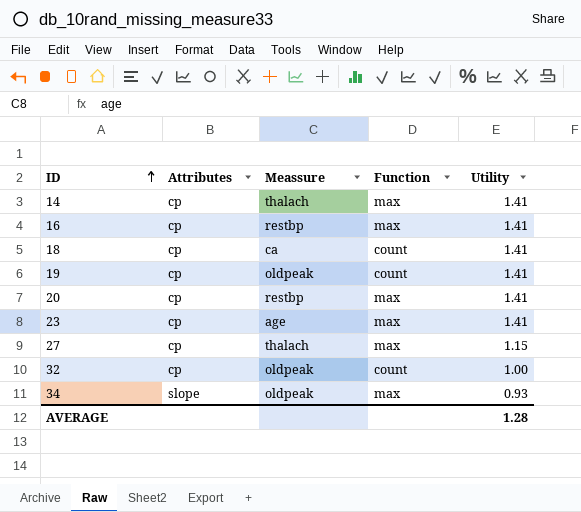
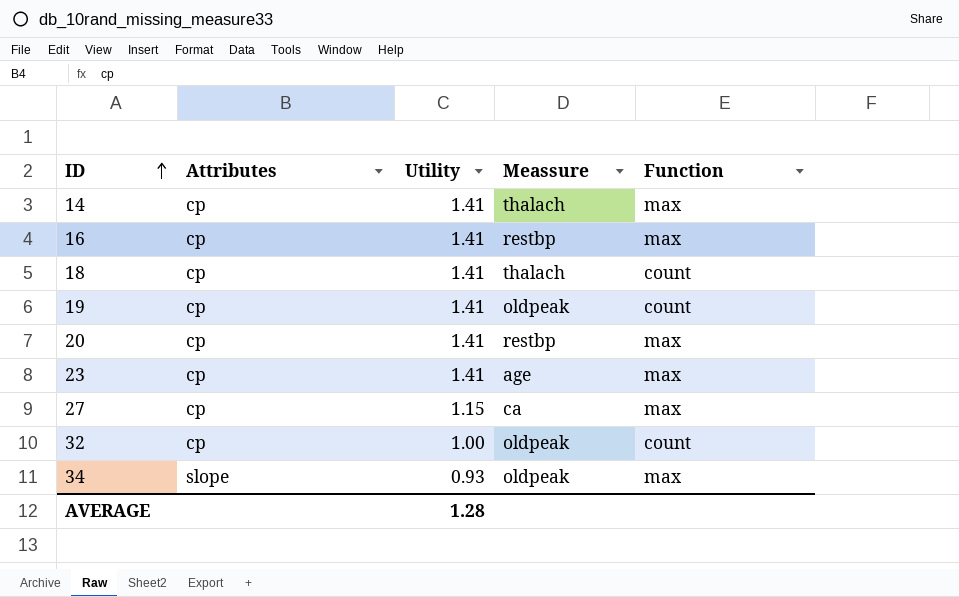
column Utility | position: 5 -> 3
18 | Meassure: ca -> thalach
27 | Meassure: thalach -> ca

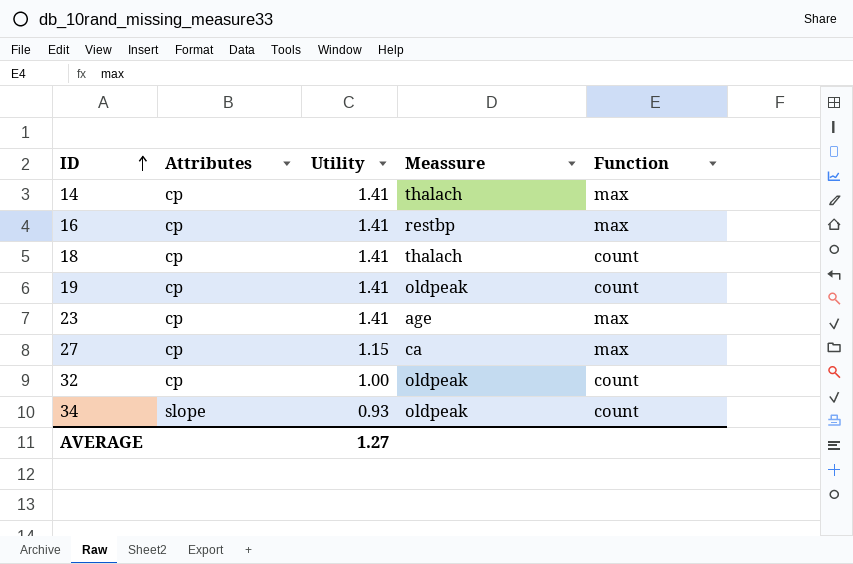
row 20: cp | 1.41 | restbp | max -> none
34 | Function: max -> count
AVERAGE | Utility: 1.28 -> 1.27

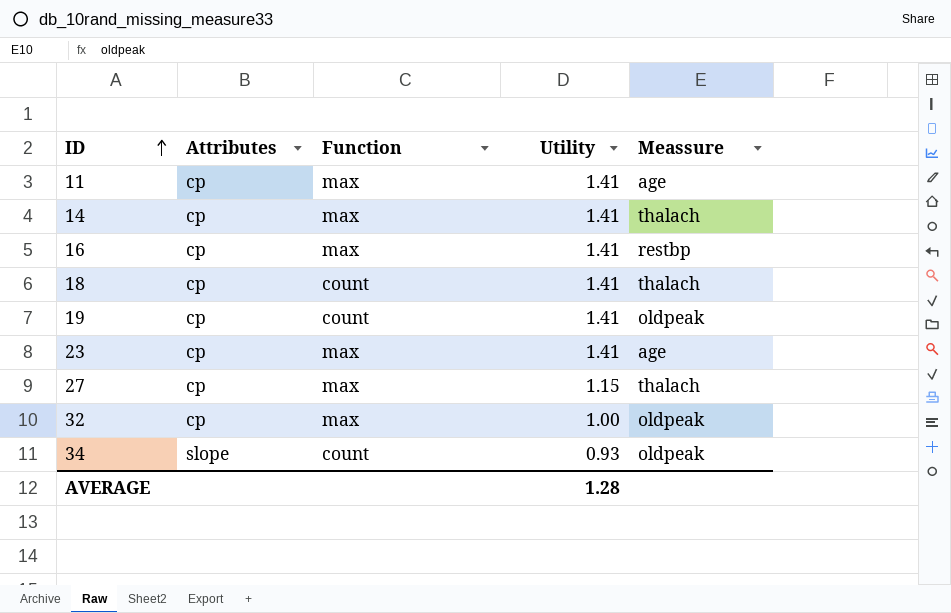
column Function | position: 5 -> 3
row 11: none -> cp | max | 1.41 | age
27 | Meassure: ca -> thalach
32 | Function: count -> max
AVERAGE | Utility: 1.27 -> 1.28

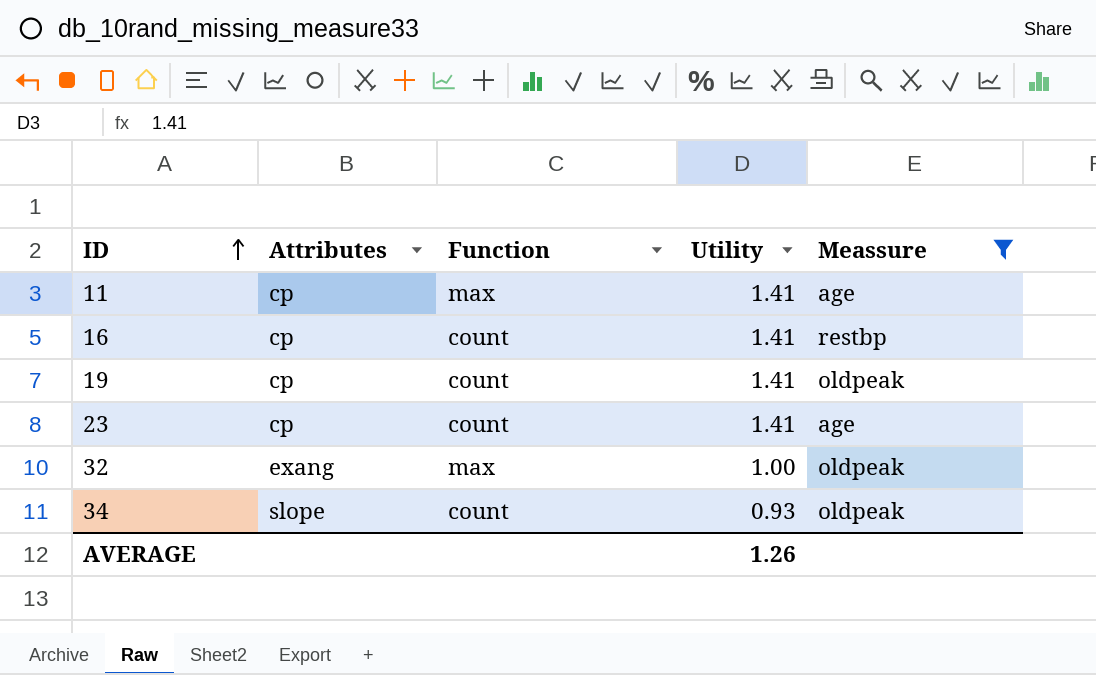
filter: none -> Meassure != thalach
16 | Function: max -> count
23 | Function: max -> count
32 | Attributes: cp -> exang
AVERAGE | Utility: 1.28 -> 1.26

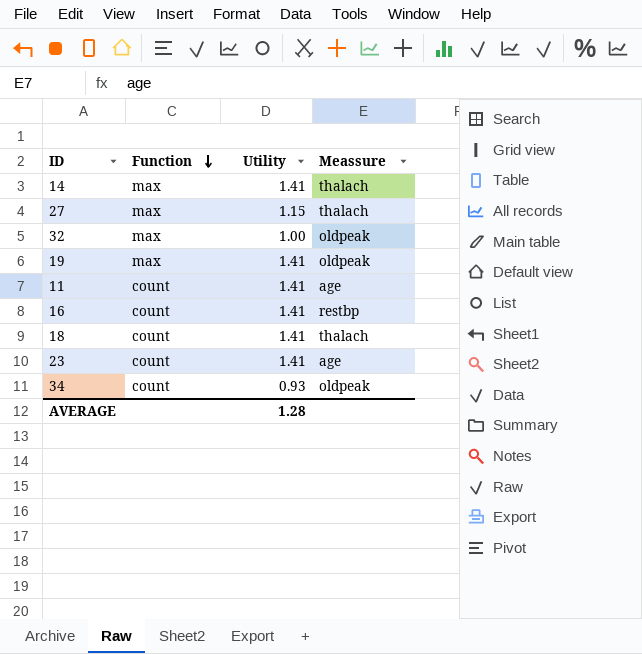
filter: Meassure != thalach -> none
row order: ID ascending -> Function descending
column Attributes | position: 2 -> none
19 | Function: count -> max
11 | Function: max -> count
AVERAGE | Utility: 1.26 -> 1.28

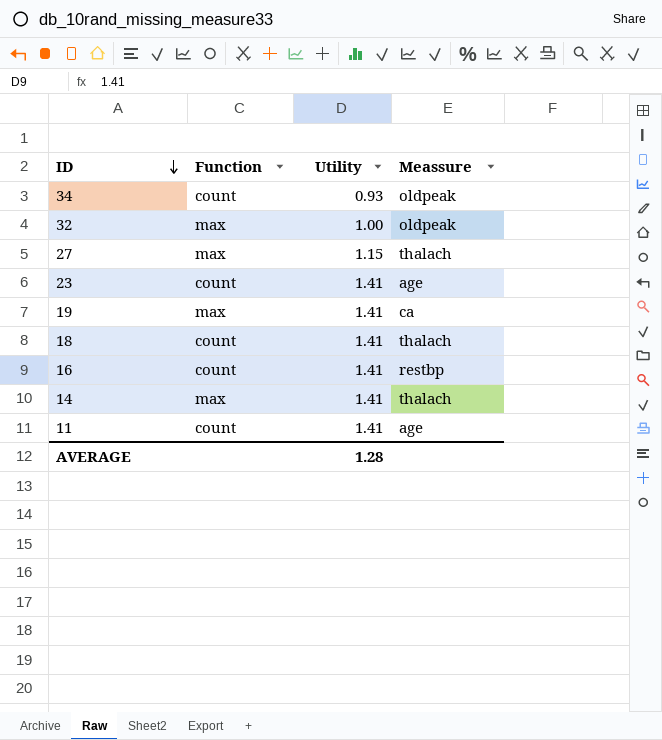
row order: Function descending -> ID descending
19 | Meassure: oldpeak -> ca

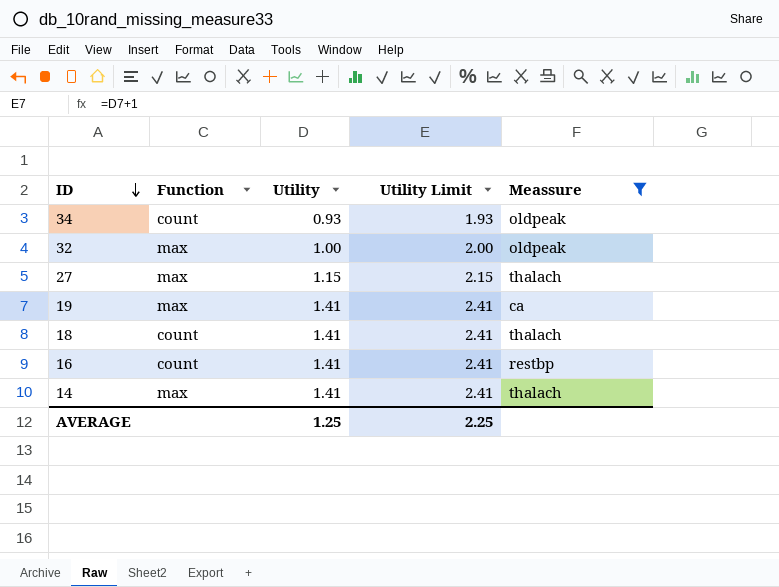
filter: none -> Meassure != age
column Utility Limit | formula: none -> [Utility] + 1
AVERAGE | Utility: 1.28 -> 1.25

